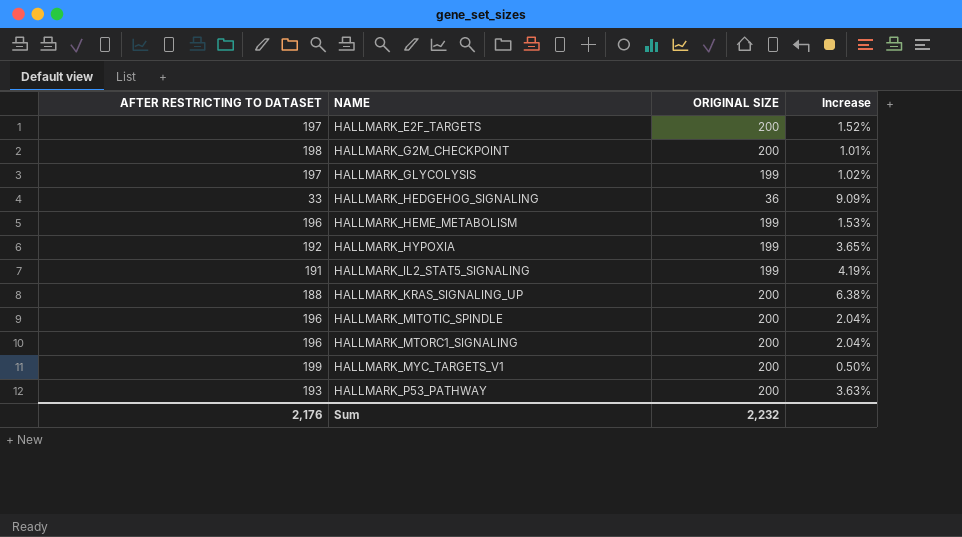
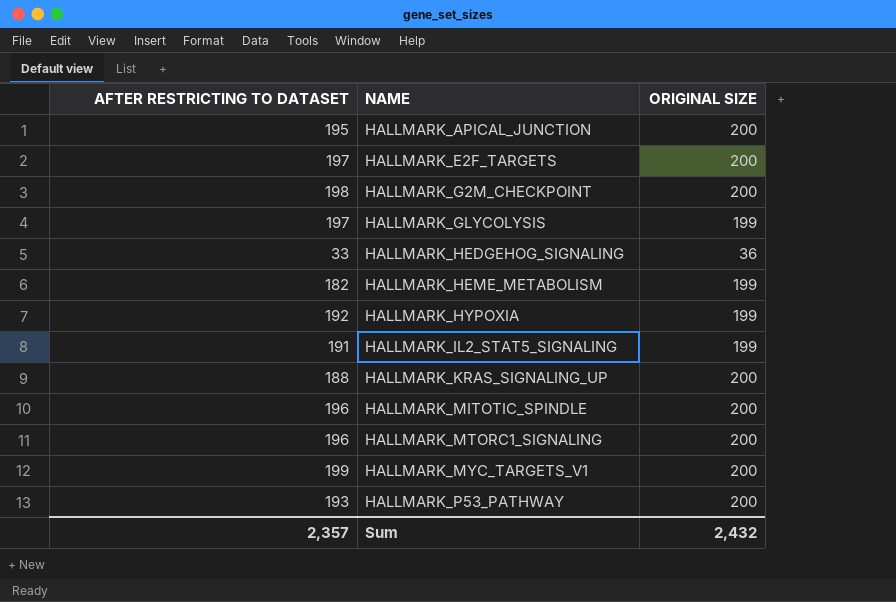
column Increase | formula: ([ORIGINAL SIZE] - [AFTER RESTRICTING TO DATASET]) / [AFTER RESTRICTING TO DATASET] -> none
row HALLMARK_APICAL_JUNCTION: none -> 195 | 200
HALLMARK_HEME_METABOLISM | AFTER RESTRICTING TO DATASET: 196 -> 182
Sum | AFTER RESTRICTING TO DATASET: 2,176 -> 2,357
Sum | ORIGINAL SIZE: 2,232 -> 2,432

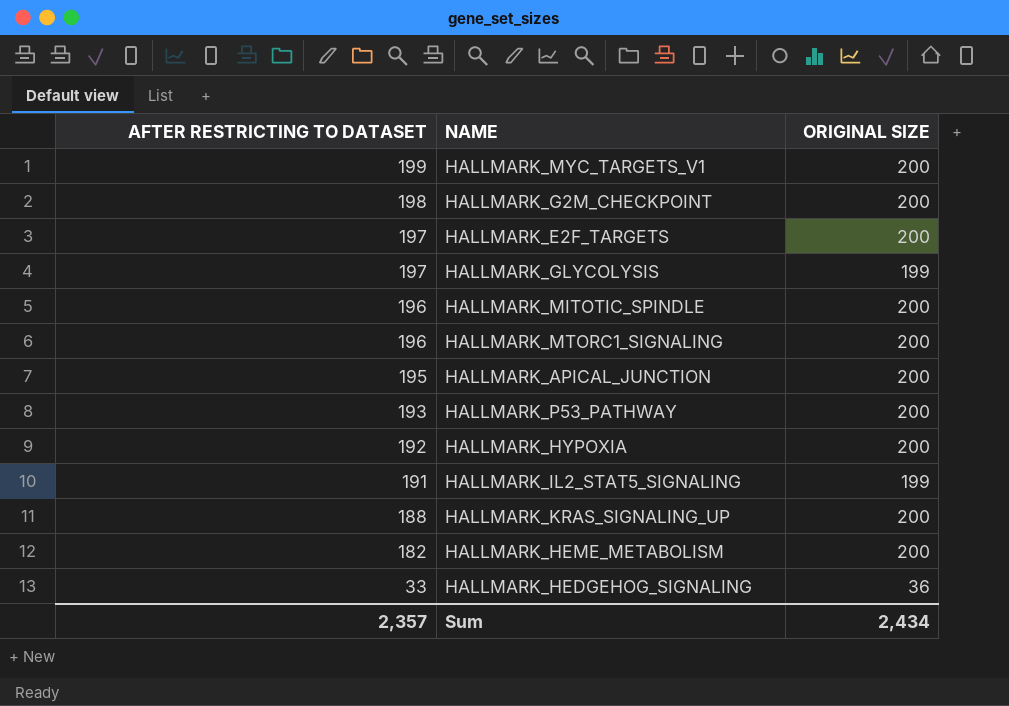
row order: NAME ascending -> AFTER RESTRICTING TO DATASET descending
HALLMARK_HYPOXIA | ORIGINAL SIZE: 199 -> 200
HALLMARK_HEME_METABOLISM | ORIGINAL SIZE: 199 -> 200
Sum | ORIGINAL SIZE: 2,432 -> 2,434

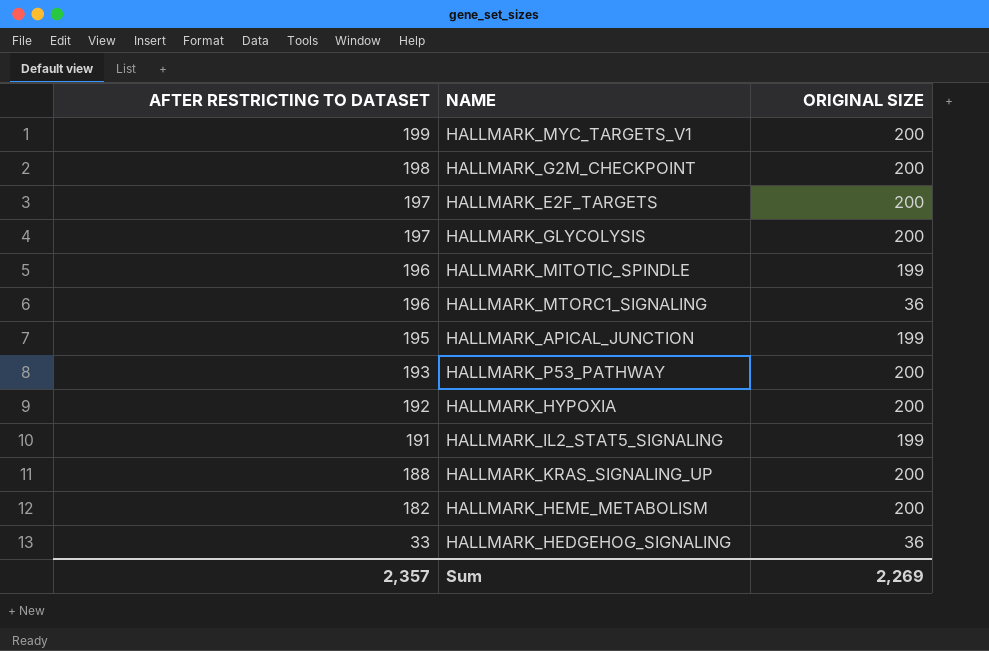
HALLMARK_GLYCOLYSIS | ORIGINAL SIZE: 199 -> 200
HALLMARK_MITOTIC_SPINDLE | ORIGINAL SIZE: 200 -> 199
HALLMARK_MTORC1_SIGNALING | ORIGINAL SIZE: 200 -> 36
HALLMARK_APICAL_JUNCTION | ORIGINAL SIZE: 200 -> 199
Sum | ORIGINAL SIZE: 2,434 -> 2,269

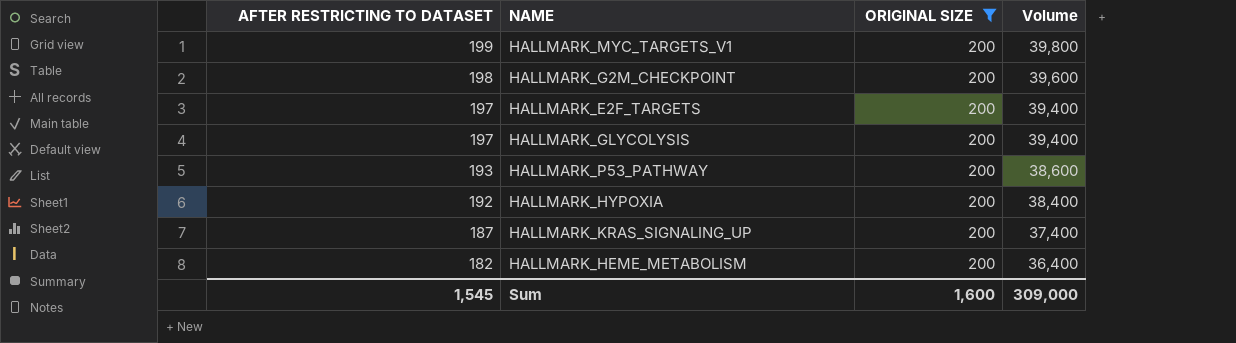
filter: none -> ORIGINAL SIZE = 200
column Volume | formula: none -> [AFTER RESTRICTING TO DATASET] * [ORIGINAL SIZE]
HALLMARK_KRAS_SIGNALING_UP | AFTER RESTRICTING TO DATASET: 188 -> 187
Sum | AFTER RESTRICTING TO DATASET: 2,357 -> 1,545
Sum | ORIGINAL SIZE: 2,269 -> 1,600

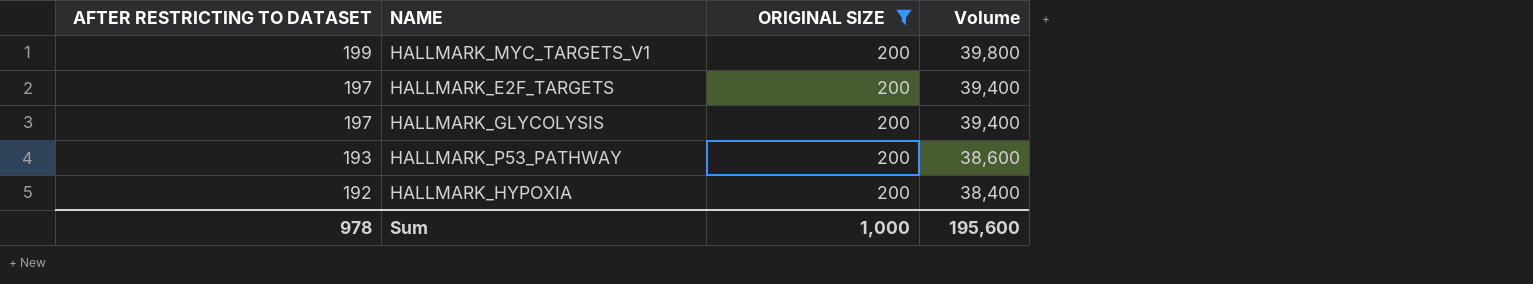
row HALLMARK_G2M_CHECKPOINT: 198 | 200 | 39,600 -> none
row HALLMARK_KRAS_SIGNALING_UP: 187 | 200 | 37,400 -> none
row HALLMARK_HEME_METABOLISM: 182 | 200 | 36,400 -> none
Sum | AFTER RESTRICTING TO DATASET: 1,545 -> 978
Sum | ORIGINAL SIZE: 1,600 -> 1,000
Sum | Volume: 309,000 -> 195,600

